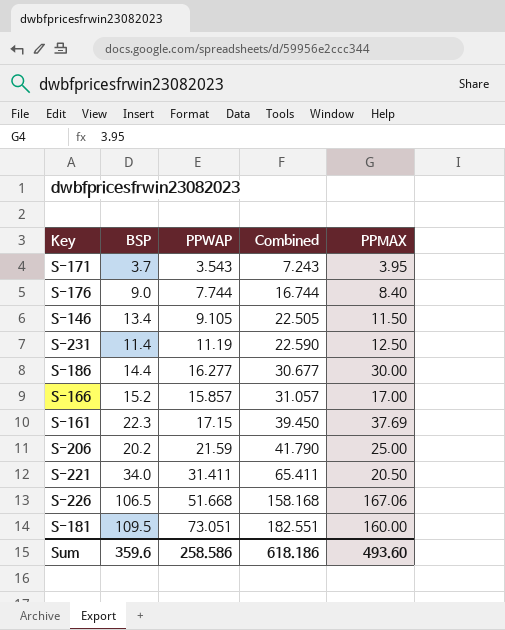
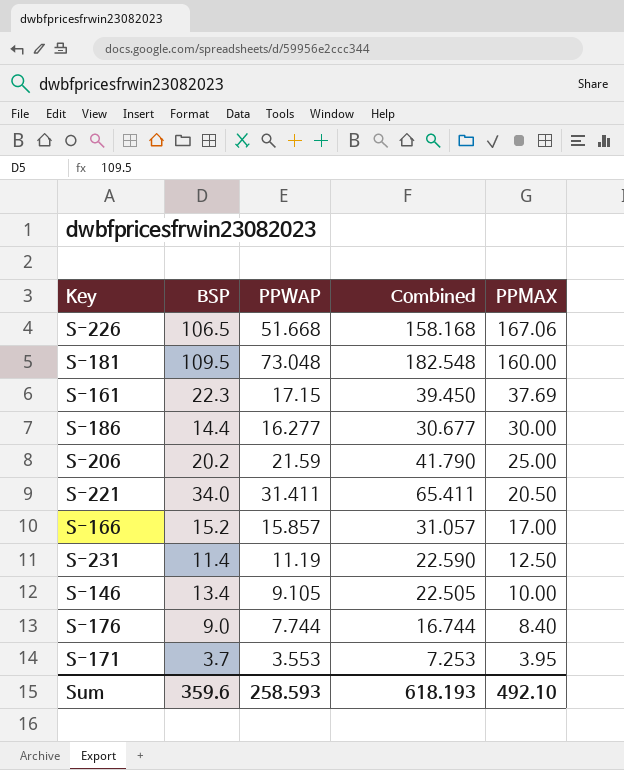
row order: Combined ascending -> PPMAX descending
S-181 | PPWAP: 73.051 -> 73.048
S-181 | Combined: 182.551 -> 182.548
S-146 | PPMAX: 11.50 -> 10.00
S-171 | PPWAP: 3.543 -> 3.553
S-171 | Combined: 7.243 -> 7.253
Sum | PPWAP: 258.586 -> 258.593
Sum | Combined: 618.186 -> 618.193
Sum | PPMAX: 493.60 -> 492.10

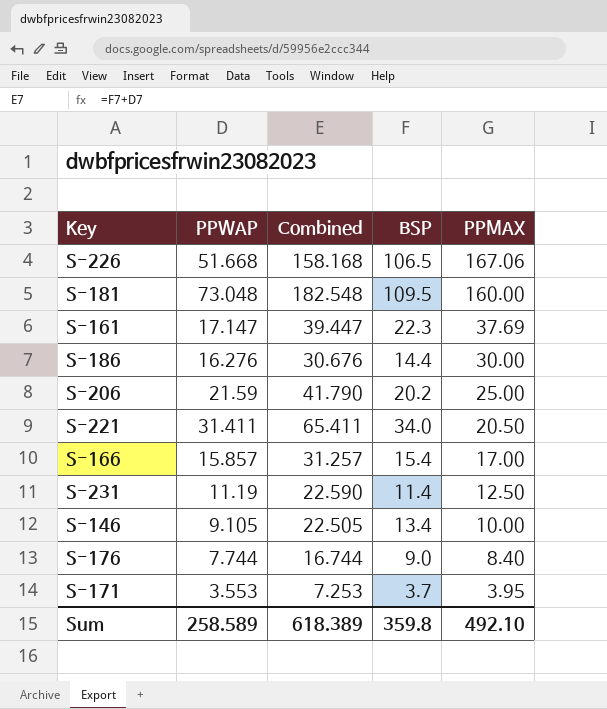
column BSP | position: 2 -> 4
S-161 | PPWAP: 17.15 -> 17.147
S-161 | Combined: 39.450 -> 39.447
S-186 | PPWAP: 16.277 -> 16.276
S-186 | Combined: 30.677 -> 30.676
S-166 | Combined: 31.057 -> 31.257
S-166 | BSP: 15.2 -> 15.4
Sum | PPWAP: 258.593 -> 258.589
Sum | Combined: 618.193 -> 618.389
Sum | BSP: 359.6 -> 359.8

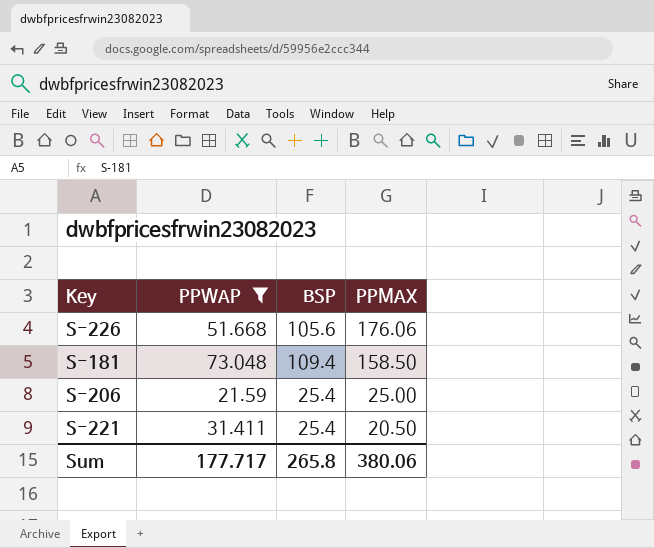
filter: none -> PPWAP >= 21.59
column Combined | formula: [PPWAP] + [BSP] -> none
S-226 | BSP: 106.5 -> 105.6
S-226 | PPMAX: 167.06 -> 176.06
S-181 | BSP: 109.5 -> 109.4
S-181 | PPMAX: 160.00 -> 158.50
S-206 | BSP: 20.2 -> 25.4
S-221 | BSP: 34.0 -> 25.4
Sum | PPWAP: 258.589 -> 177.717
Sum | BSP: 359.8 -> 265.8
Sum | PPMAX: 492.10 -> 380.06

